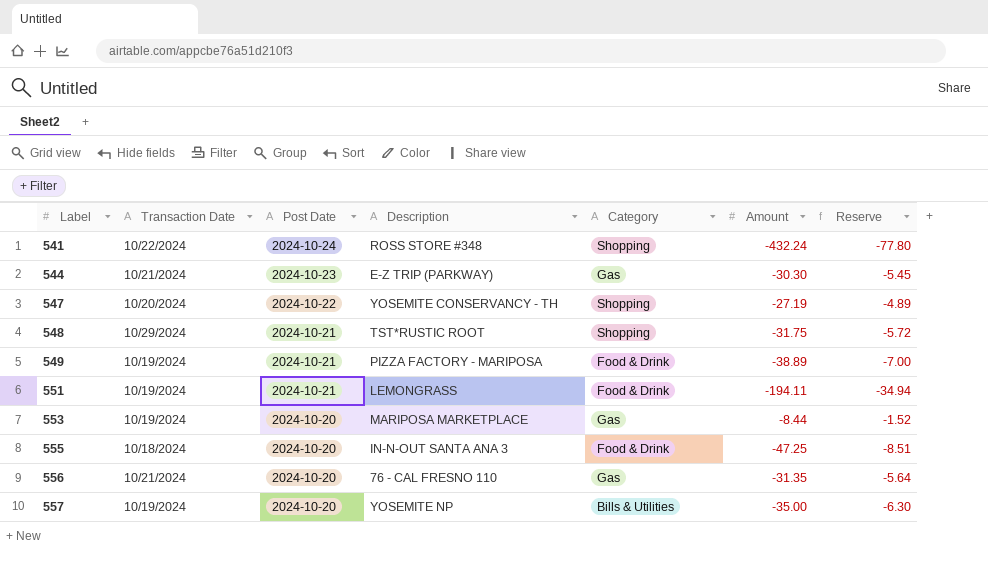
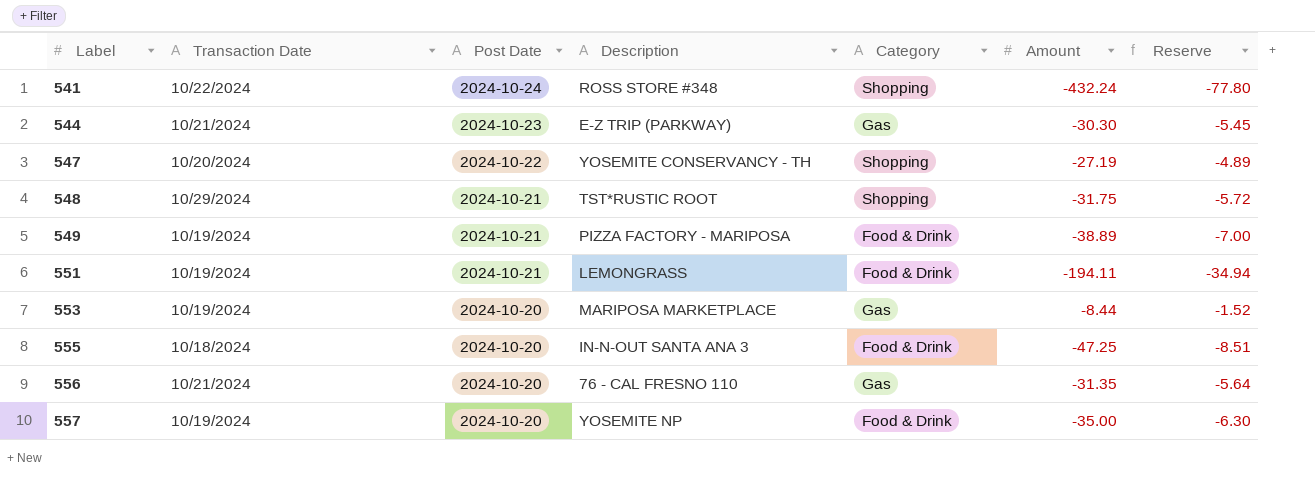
557 | Category: Bills & Utilities -> Food & Drink

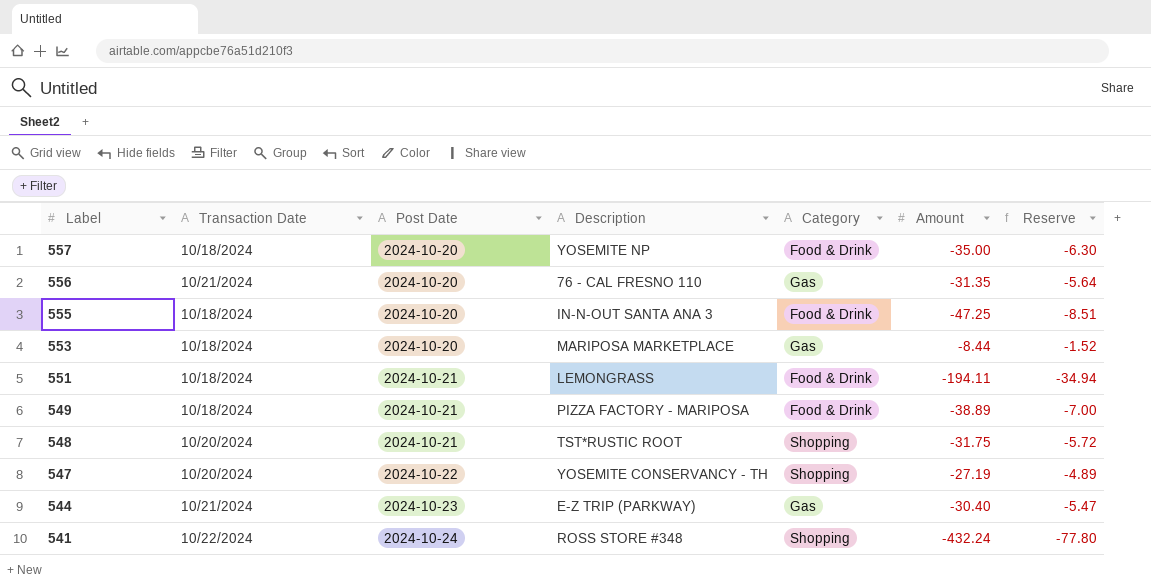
row order: Label ascending -> Label descending
557 | Transaction Date: 10/19/2024 -> 10/18/2024
553 | Transaction Date: 10/19/2024 -> 10/18/2024
551 | Transaction Date: 10/19/2024 -> 10/18/2024
549 | Transaction Date: 10/19/2024 -> 10/18/2024
548 | Transaction Date: 10/29/2024 -> 10/20/2024
544 | Amount: -30.30 -> -30.40
544 | Reserve: -5.45 -> -5.47

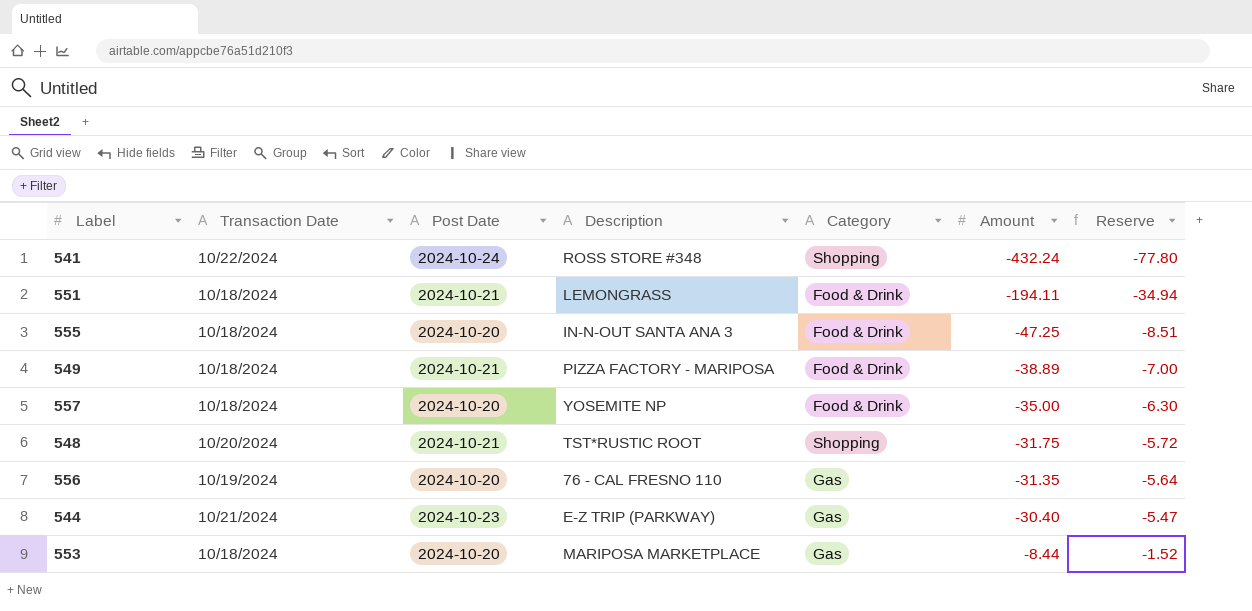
row order: Label descending -> Amount ascending
row 547: 10/20/2024 | 2024-10-22 | YOSEMITE CONSERVANCY - TH | Shopping | -27.19 | -4.89 -> none
556 | Transaction Date: 10/21/2024 -> 10/19/2024

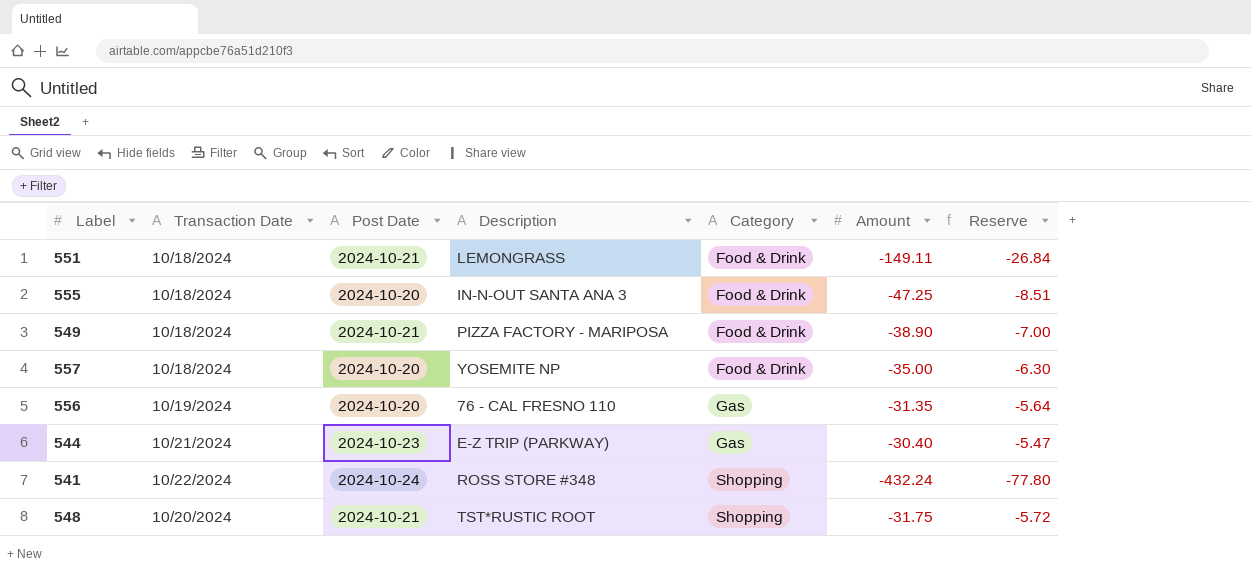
row order: Amount ascending -> Category ascending
row 553: 10/18/2024 | 2024-10-20 | MARIPOSA MARKETPLACE | Gas | -8.44 | -1.52 -> none
551 | Amount: -194.11 -> -149.11
551 | Reserve: -34.94 -> -26.84
549 | Amount: -38.89 -> -38.90

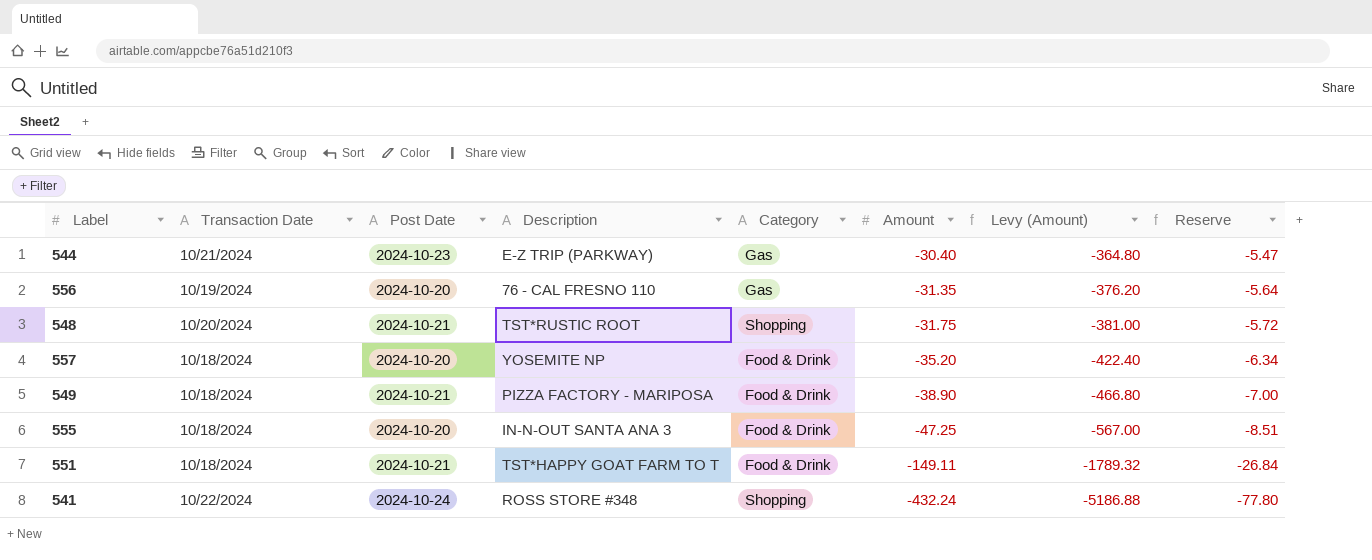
row order: Category ascending -> Amount descending
column Levy (Amount) | formula: none -> [Amount] * 12
557 | Amount: -35.00 -> -35.20
557 | Reserve: -6.30 -> -6.34
551 | Description: LEMONGRASS -> TST*HAPPY GOAT FARM TO T

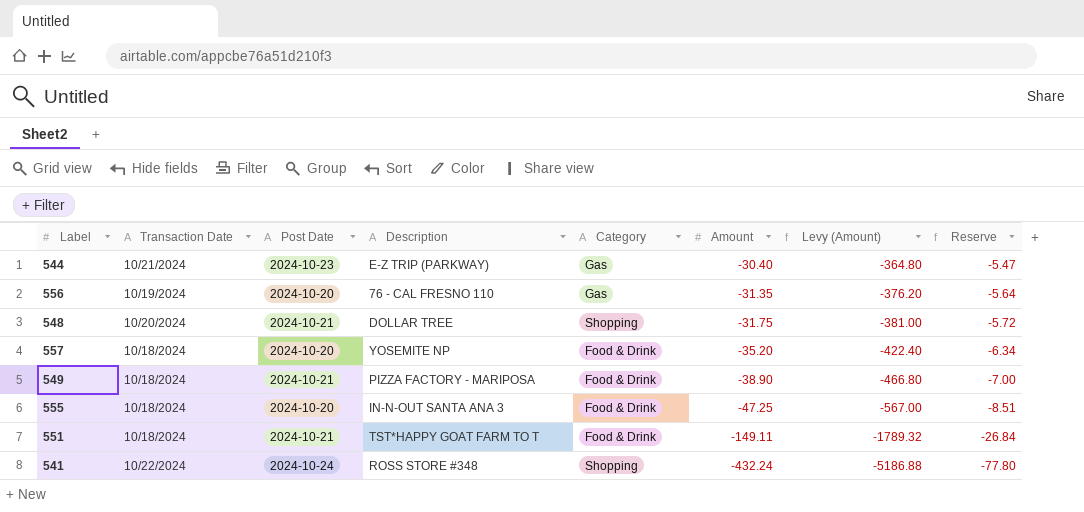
548 | Description: TST*RUSTIC ROOT -> DOLLAR TREE

